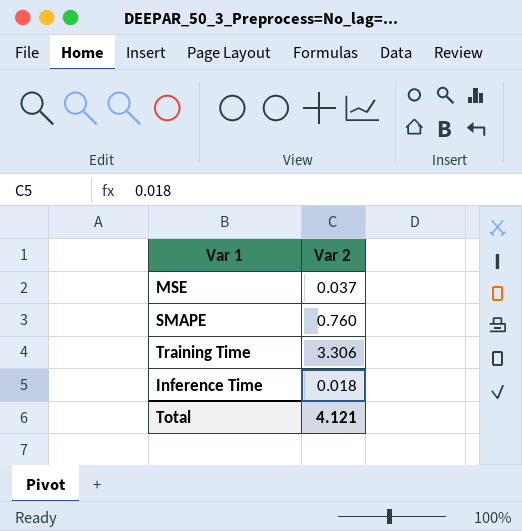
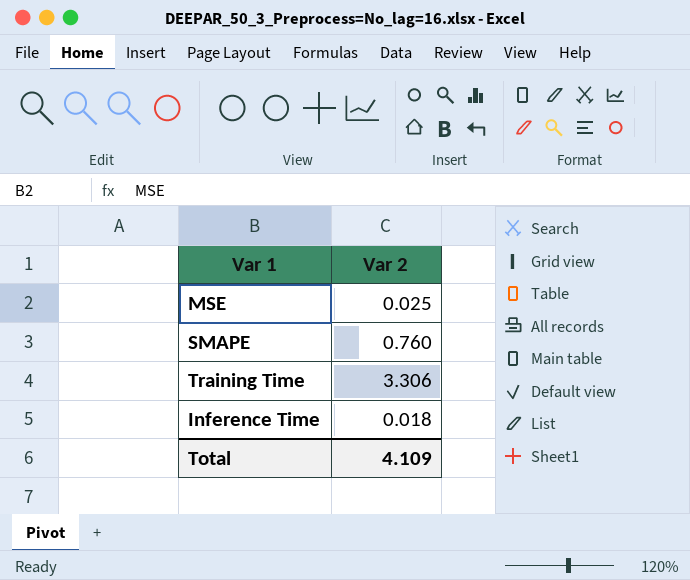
MSE | Var 2: 0.037 -> 0.025
Total | Var 2: 4.121 -> 4.109

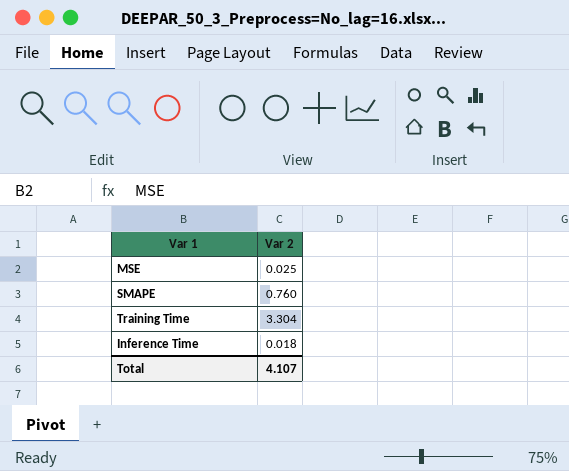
Training Time | Var 2: 3.306 -> 3.304
Total | Var 2: 4.109 -> 4.107

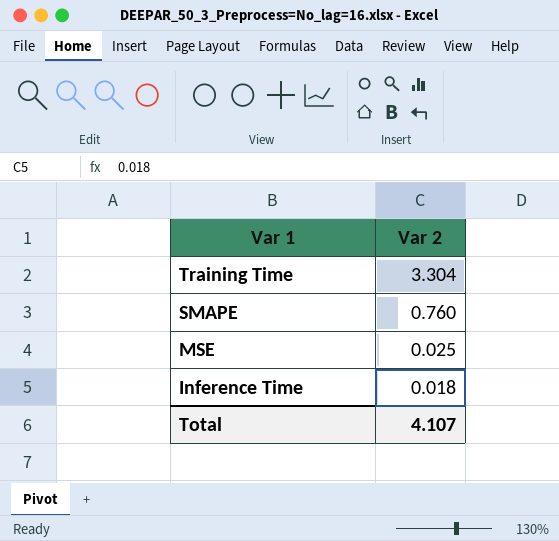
row order: none -> Var 1 descending

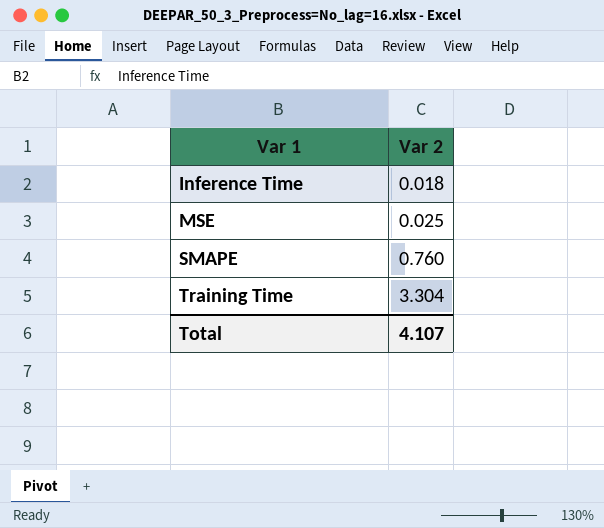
row order: Var 1 descending -> Var 1 ascending

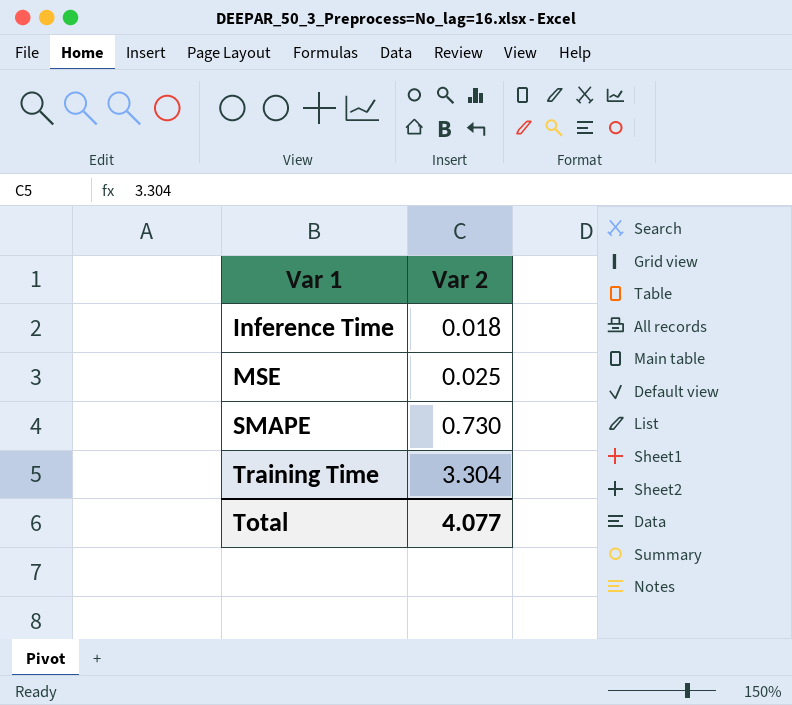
SMAPE | Var 2: 0.760 -> 0.730
Total | Var 2: 4.107 -> 4.077

